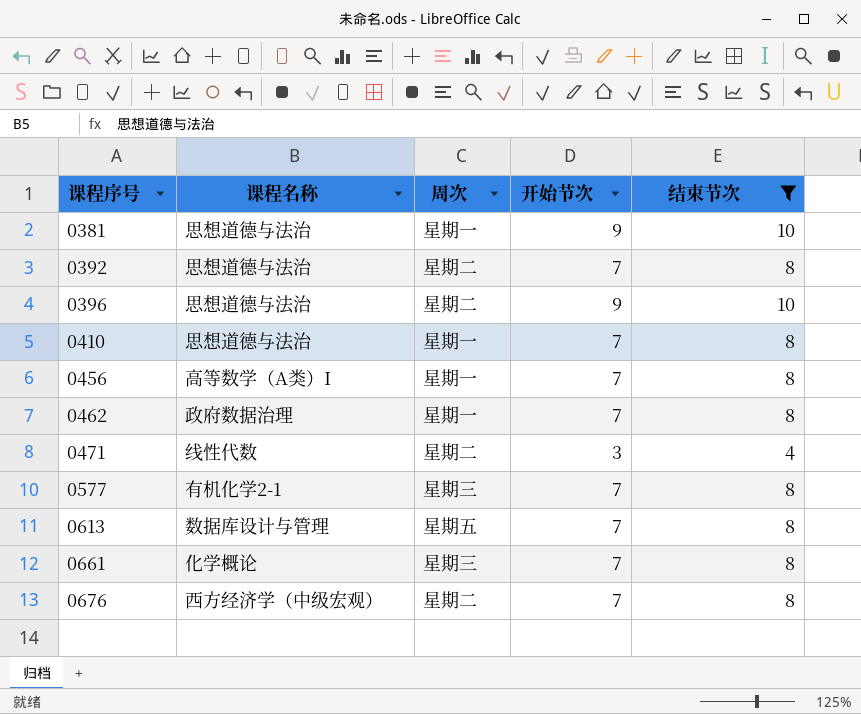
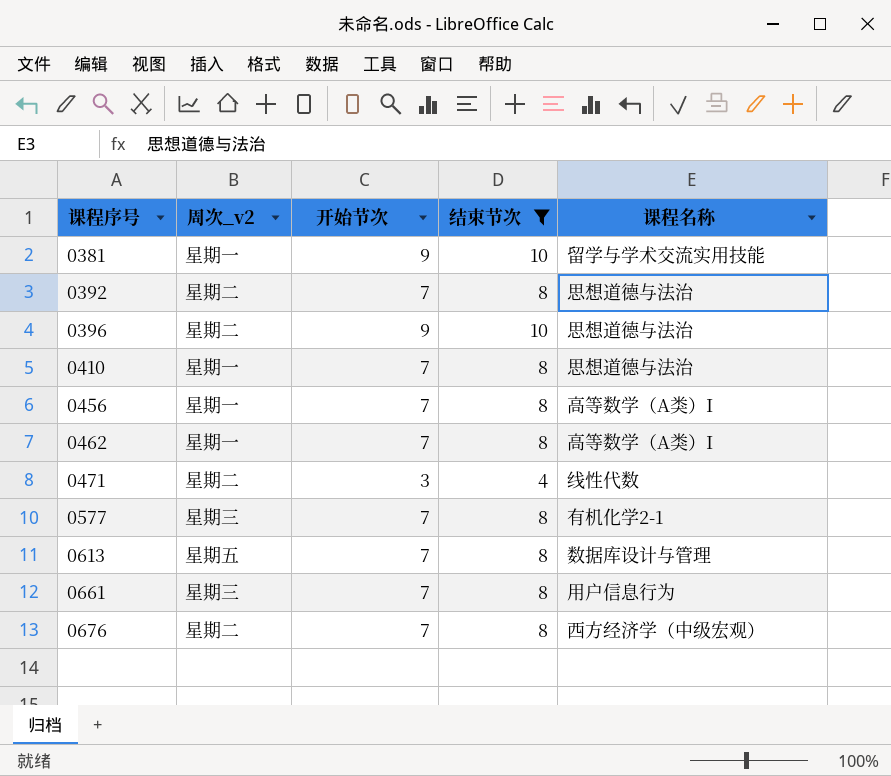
column name: 周次 -> 周次_v2
column 课程名称 | position: 2 -> 5
0381 | 课程名称: 思想道德与法治 -> 留学与学术交流实用技能
0462 | 课程名称: 政府数据治理 -> 高等数学（A类）I
0661 | 课程名称: 化学概论 -> 用户信息行为

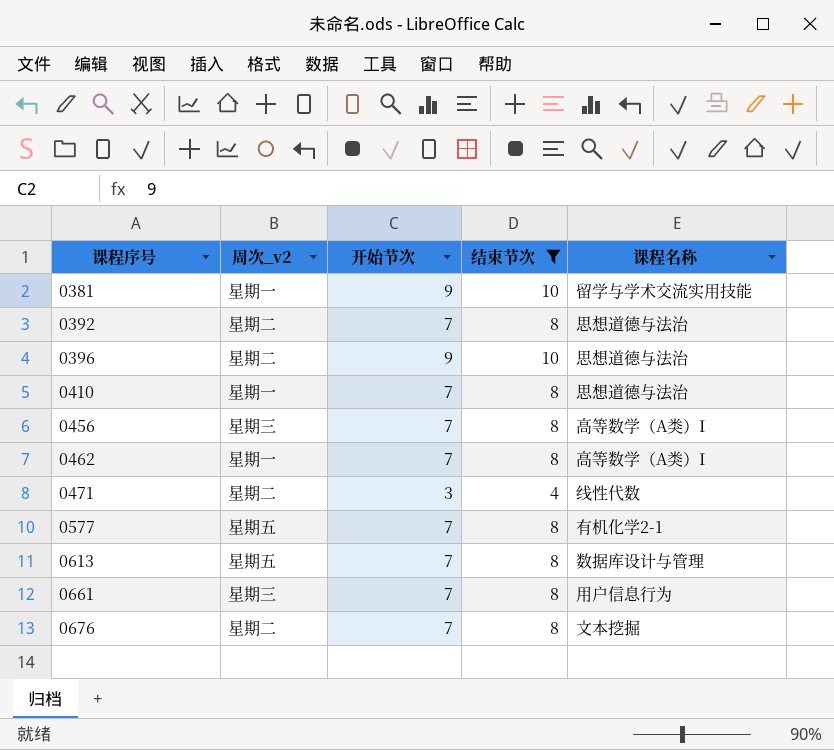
0456 | 周次_v2: 星期一 -> 星期三
0577 | 周次_v2: 星期三 -> 星期五
0676 | 课程名称: 西方经济学（中级宏观） -> 文本挖掘

